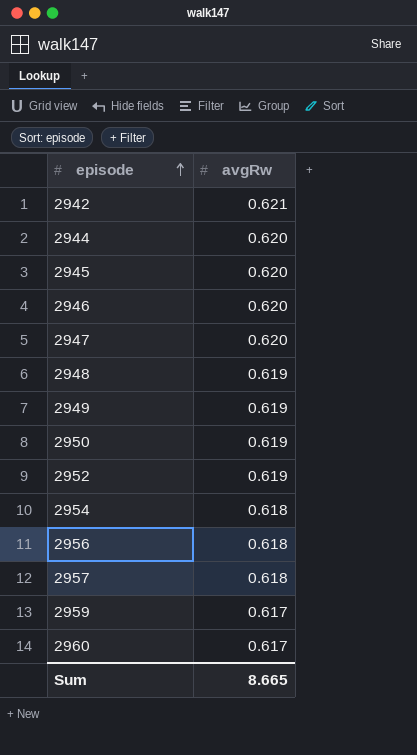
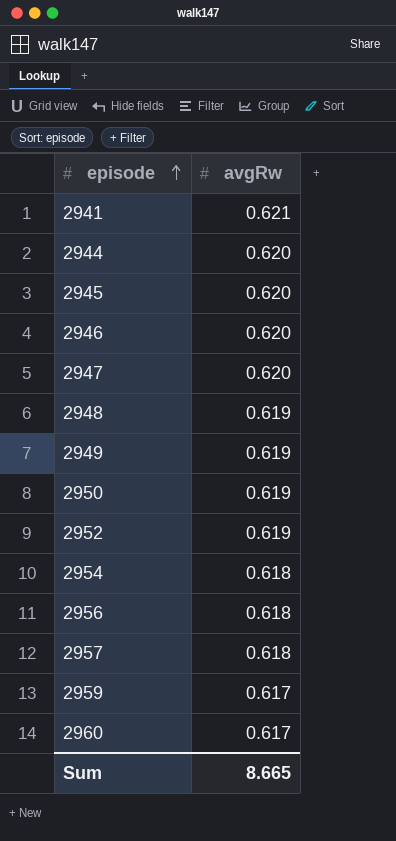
row 2942: 0.621 -> none
row 2941: none -> 0.621

